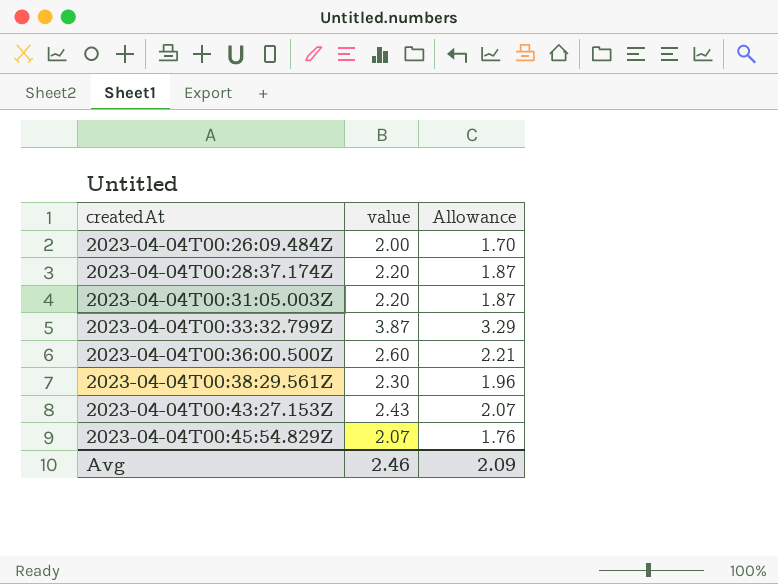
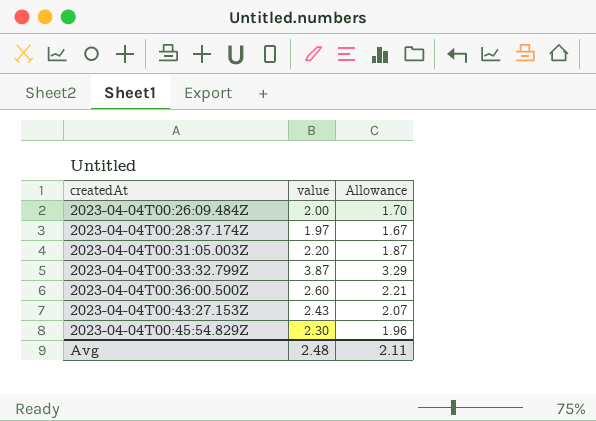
row 2023-04-04T00:38:29.561Z: 2.30 | 1.96 -> none
2023-04-04T00:28:37.174Z | value: 2.20 -> 1.97
2023-04-04T00:28:37.174Z | Allowance: 1.87 -> 1.67
2023-04-04T00:45:54.829Z | value: 2.07 -> 2.30
2023-04-04T00:45:54.829Z | Allowance: 1.76 -> 1.96
Avg | value: 2.46 -> 2.48
Avg | Allowance: 2.09 -> 2.11

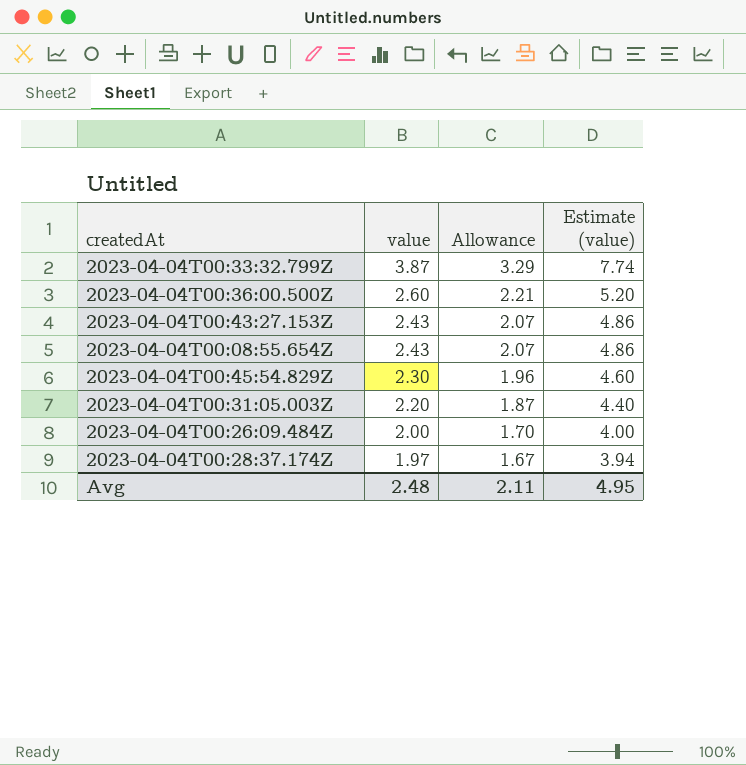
row order: createdAt ascending -> value descending
column Estimate (value) | formula: none -> [value] * 2
row 2023-04-04T00:08:55.654Z: none -> 2.43 | 2.07 | 4.86

